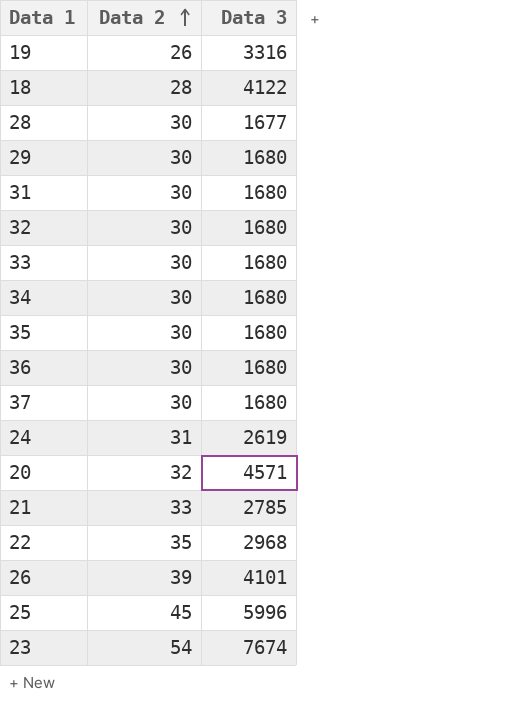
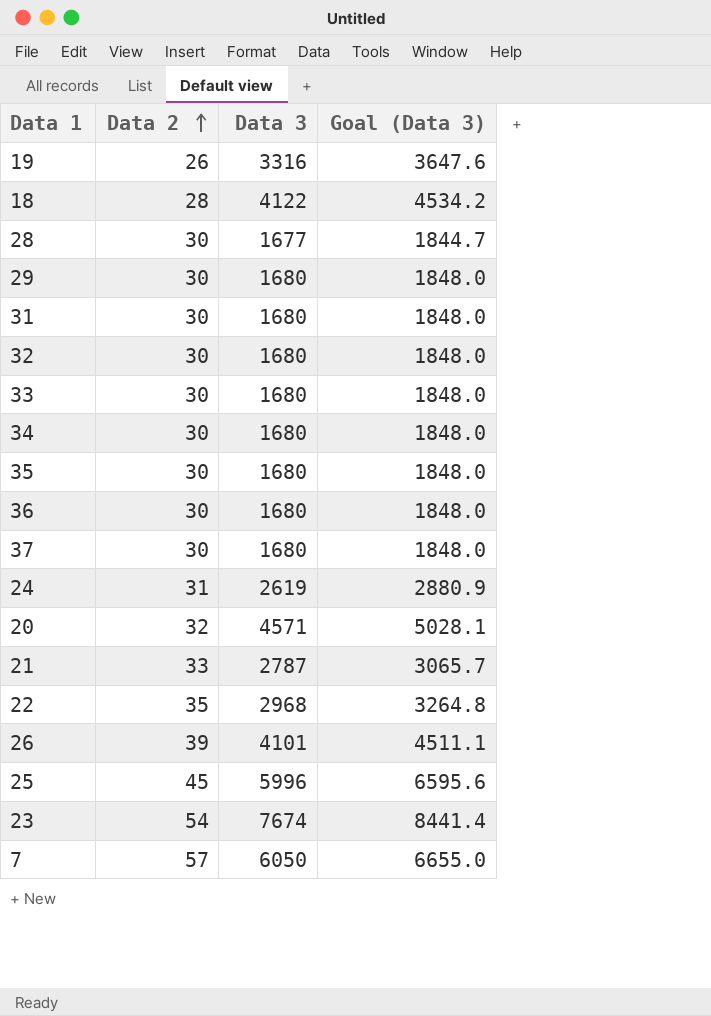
column Goal (Data 3) | formula: none -> [Data 3] * 1.1
21 | Data 3: 2785 -> 2787
row 7: none -> 57 | 6050 | 6655.0

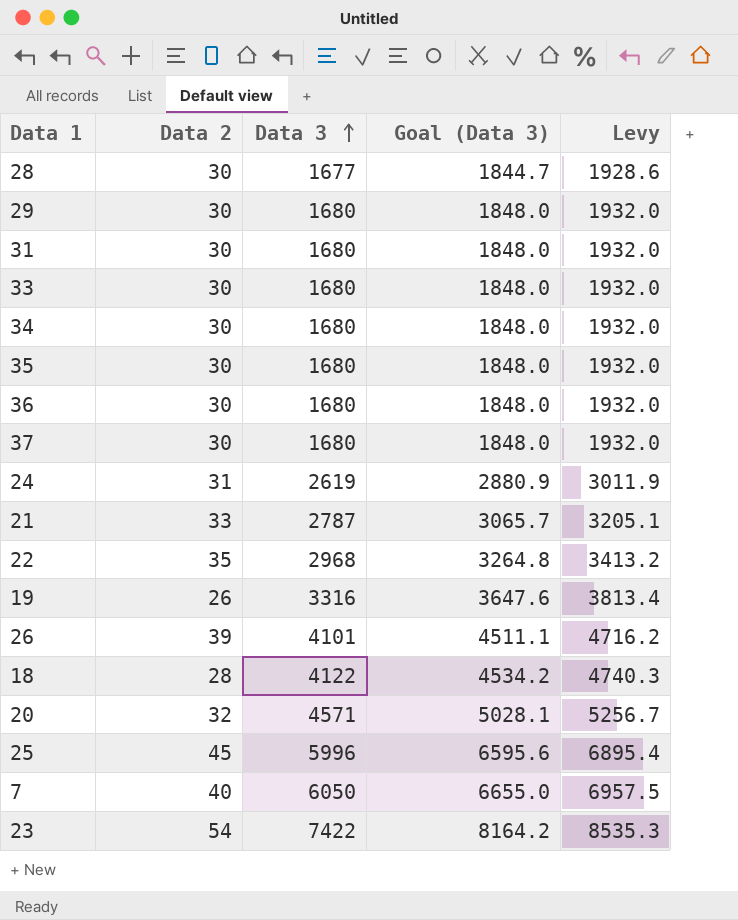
row order: Data 2 ascending -> Data 3 ascending
column Levy | formula: none -> [Data 3] * 1.15
row 32: 30 | 1680 | 1848.0 -> none
7 | Data 2: 57 -> 40
23 | Data 3: 7674 -> 7422
23 | Goal (Data 3): 8441.4 -> 8164.2

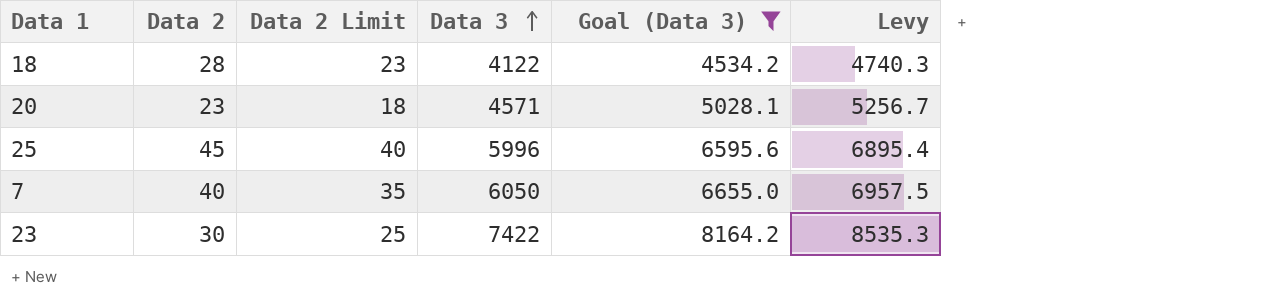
filter: none -> Goal (Data 3) >= 4534.2
column Data 2 Limit | formula: none -> [Data 2] - 5
20 | Data 2: 32 -> 23
23 | Data 2: 54 -> 30

